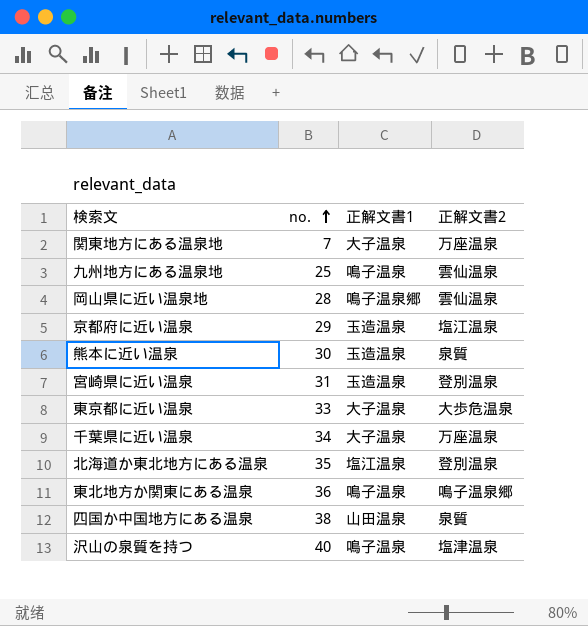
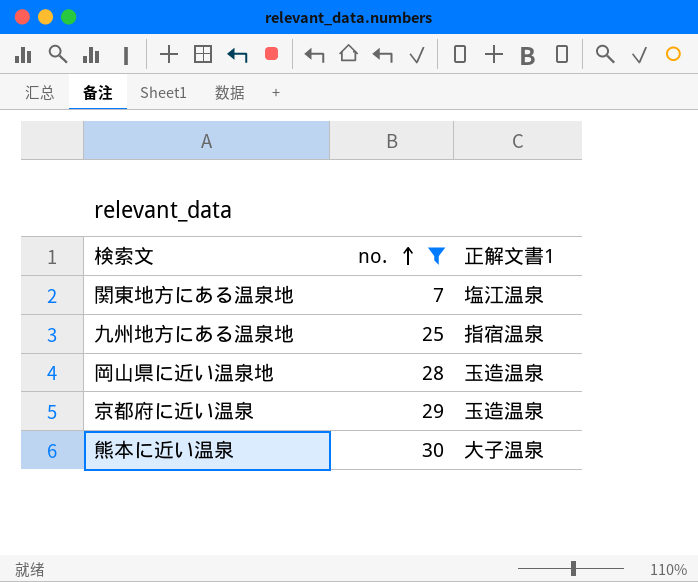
filter: none -> no. <= 30
column 正解文書2 | position: 4 -> none
関東地方にある温泉地 | 正解文書1: 大子温泉 -> 塩江温泉
九州地方にある温泉地 | 正解文書1: 鳴子温泉 -> 指宿温泉
岡山県に近い温泉地 | 正解文書1: 鳴子温泉郷 -> 玉造温泉
熊本に近い温泉 | 正解文書1: 玉造温泉 -> 大子温泉

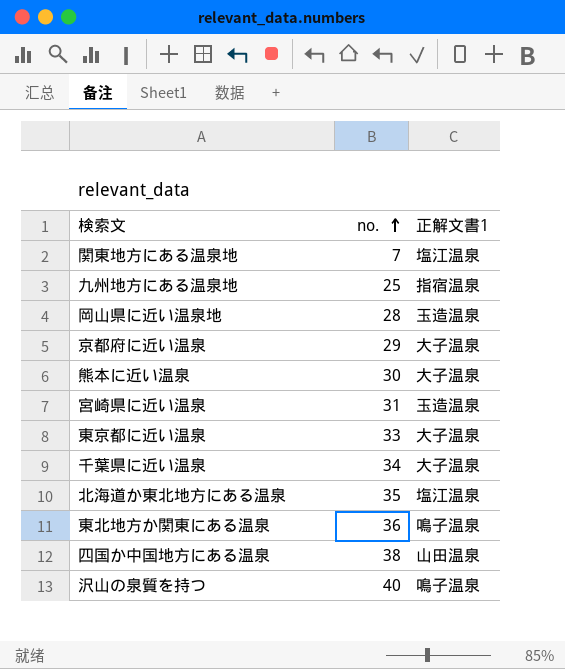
filter: no. <= 30 -> none
京都府に近い温泉 | 正解文書1: 玉造温泉 -> 大子温泉

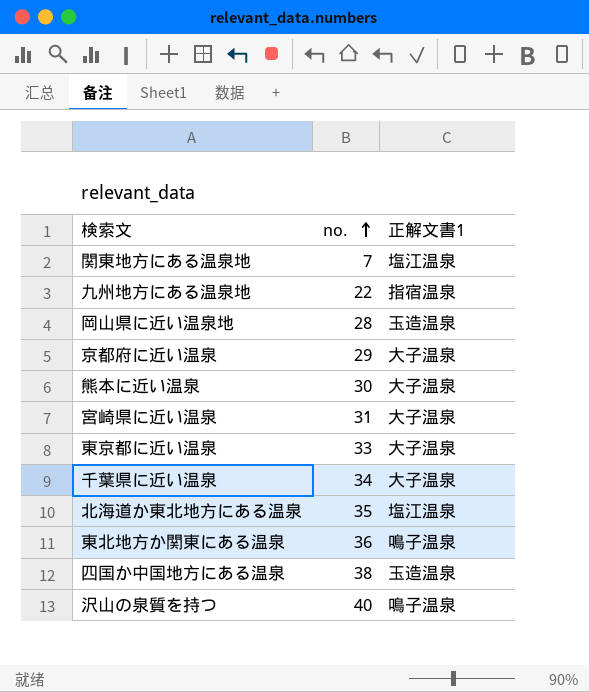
九州地方にある温泉地 | no.: 25 -> 22
宮崎県に近い温泉 | 正解文書1: 玉造温泉 -> 大子温泉
四国か中国地方にある温泉 | 正解文書1: 山田温泉 -> 玉造温泉

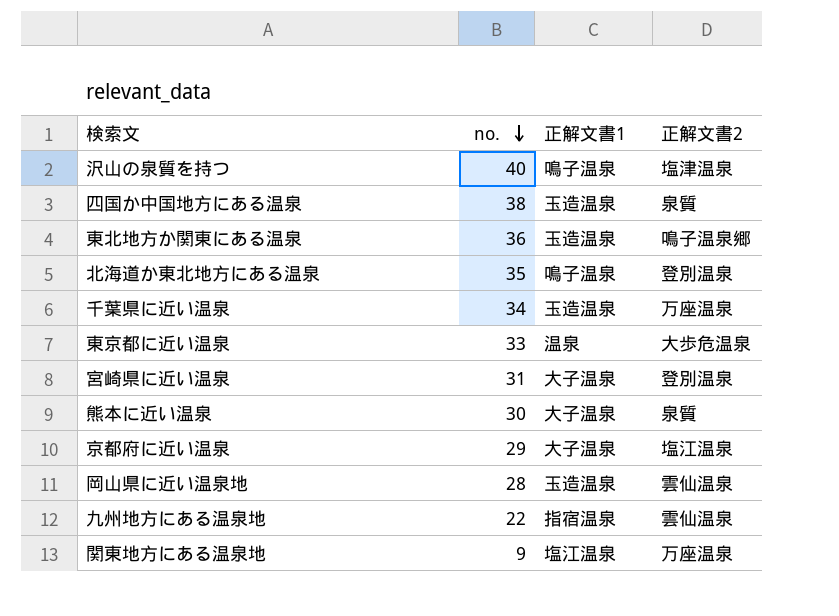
row order: no. ascending -> no. descending
column 正解文書2 | position: none -> 4
東北地方か関東にある温泉 | 正解文書1: 鳴子温泉 -> 玉造温泉
北海道か東北地方にある温泉 | 正解文書1: 塩江温泉 -> 鳴子温泉
千葉県に近い温泉 | 正解文書1: 大子温泉 -> 玉造温泉
東京都に近い温泉 | 正解文書1: 大子温泉 -> 温泉
関東地方にある温泉地 | no.: 7 -> 9

